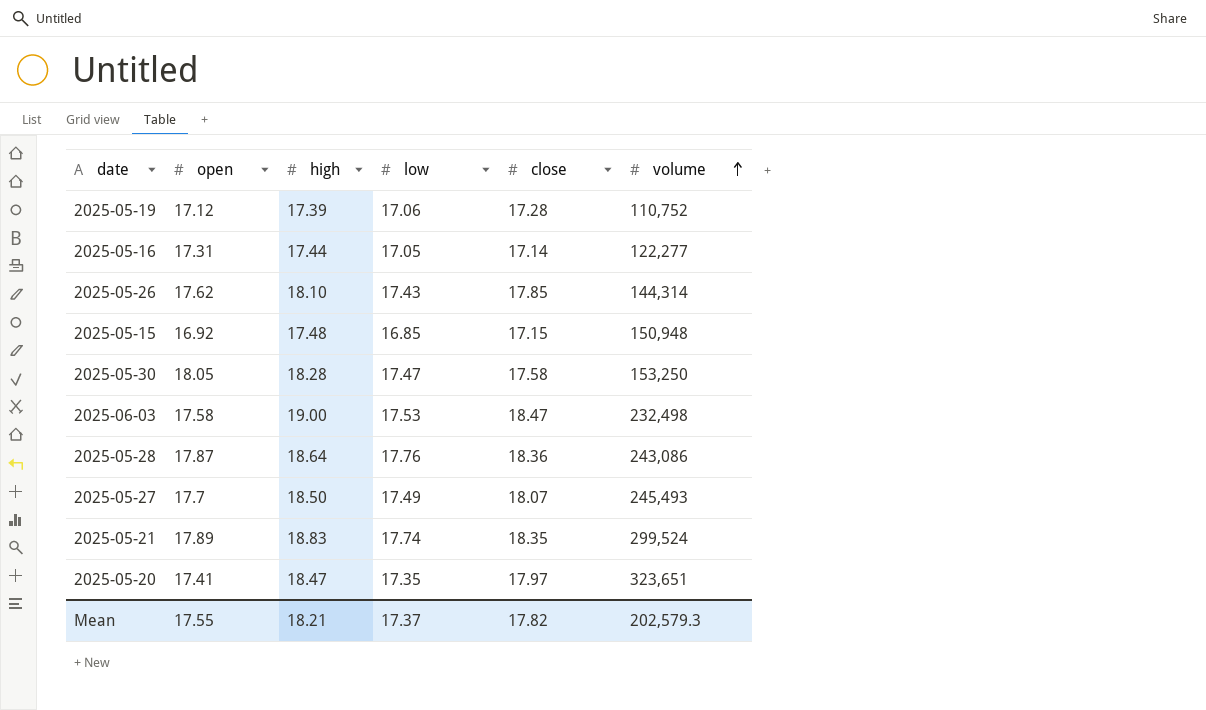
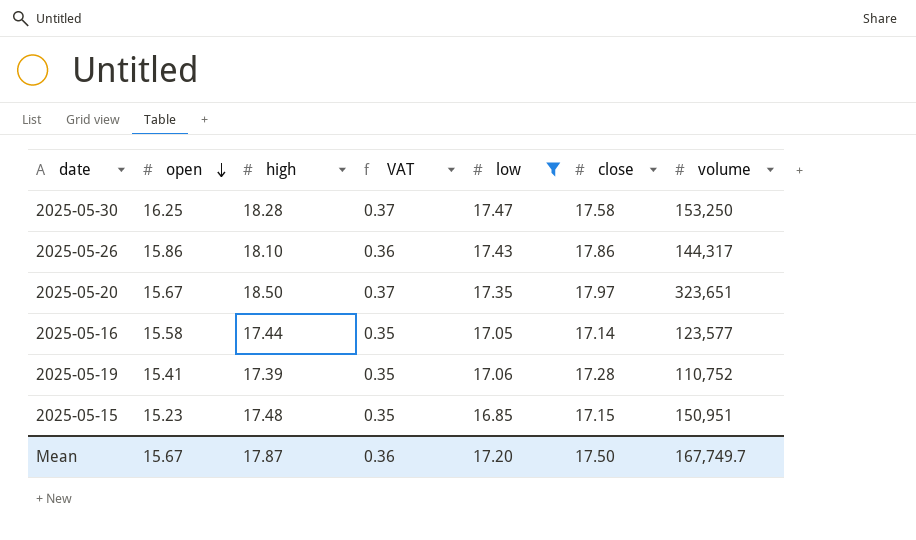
filter: none -> low <= 17.47
row order: volume ascending -> open descending
column VAT | formula: none -> [high] * 0.02
2025-05-30 | open: 18.05 -> 16.25
2025-05-26 | open: 17.62 -> 15.86
2025-05-26 | close: 17.85 -> 17.86
2025-05-26 | volume: 144,314 -> 144,317
2025-05-20 | open: 17.41 -> 15.67
2025-05-20 | high: 18.47 -> 18.50
2025-05-16 | open: 17.31 -> 15.58
2025-05-16 | volume: 122,277 -> 123,577
2025-05-19 | open: 17.12 -> 15.41
2025-05-15 | open: 16.92 -> 15.23
2025-05-15 | volume: 150,948 -> 150,951
Mean | open: 17.55 -> 15.67
Mean | high: 18.21 -> 17.87
Mean | low: 17.37 -> 17.20
Mean | close: 17.82 -> 17.50
Mean | volume: 202,579.3 -> 167,749.7

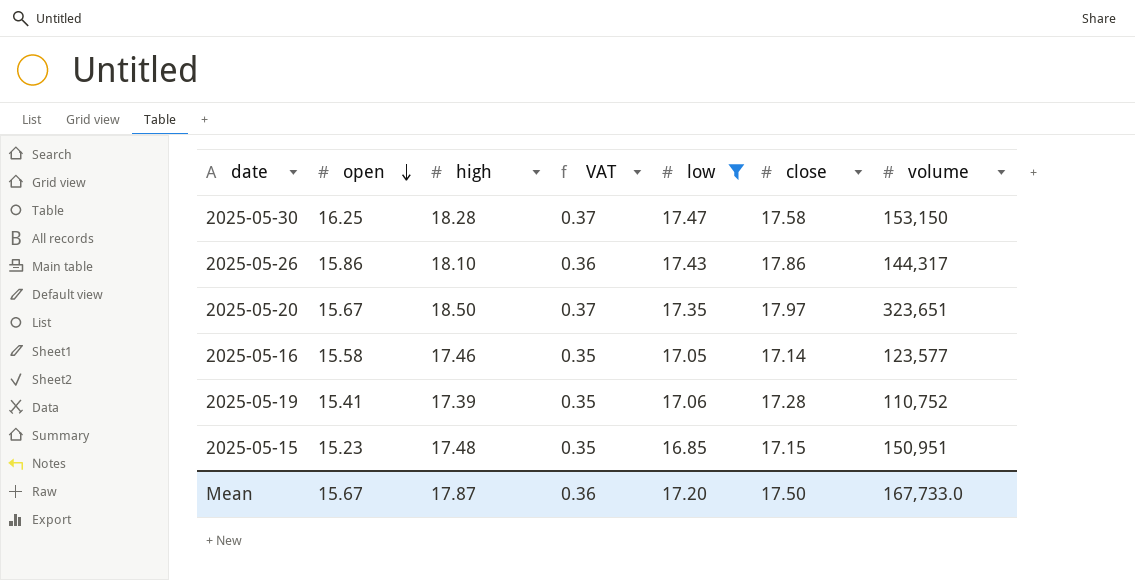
2025-05-30 | volume: 153,250 -> 153,150
2025-05-16 | high: 17.44 -> 17.46
Mean | volume: 167,749.7 -> 167,733.0

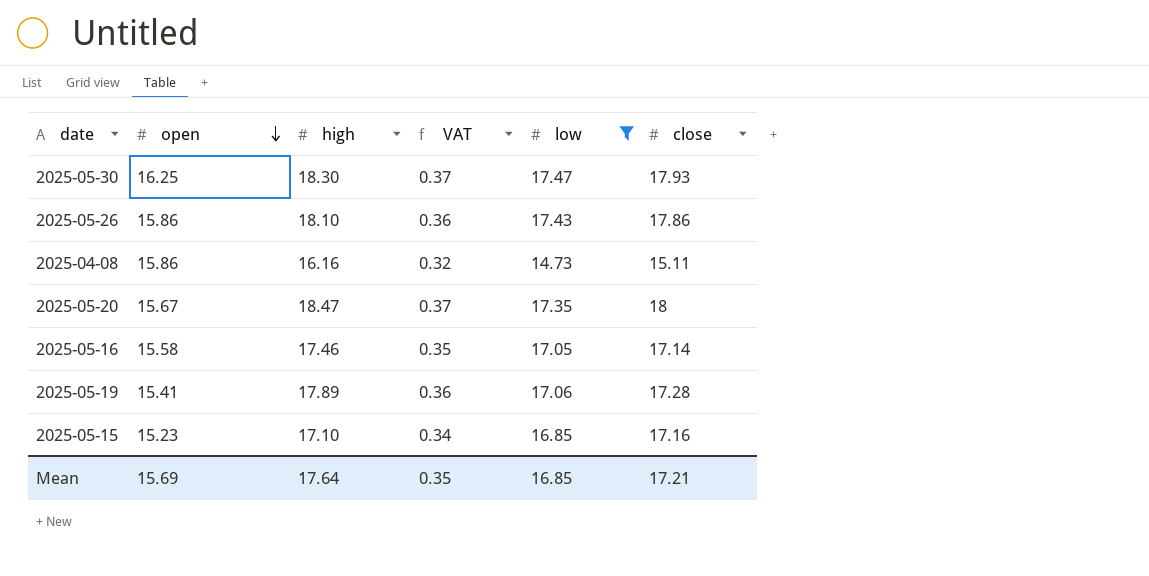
column volume | position: 7 -> none
2025-05-30 | high: 18.28 -> 18.30
2025-05-30 | close: 17.58 -> 17.93
row 2025-04-08: none -> 15.86 | 16.16 | 0.32 | 14.73 | 15.11
2025-05-20 | high: 18.50 -> 18.47
2025-05-20 | close: 17.97 -> 18
2025-05-19 | high: 17.39 -> 17.89
2025-05-19 | VAT: 0.35 -> 0.36
2025-05-15 | high: 17.48 -> 17.10
2025-05-15 | VAT: 0.35 -> 0.34
2025-05-15 | close: 17.15 -> 17.16
Mean | open: 15.67 -> 15.69
Mean | high: 17.87 -> 17.64
Mean | VAT: 0.36 -> 0.35
Mean | low: 17.20 -> 16.85
Mean | close: 17.50 -> 17.21

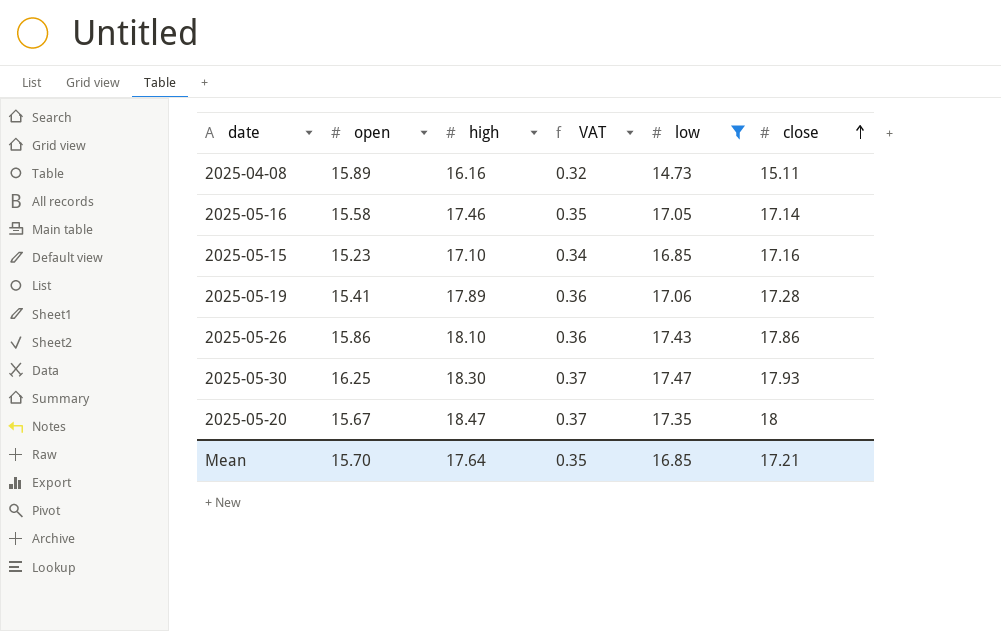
row order: open descending -> close ascending
2025-04-08 | open: 15.86 -> 15.89
Mean | open: 15.69 -> 15.70

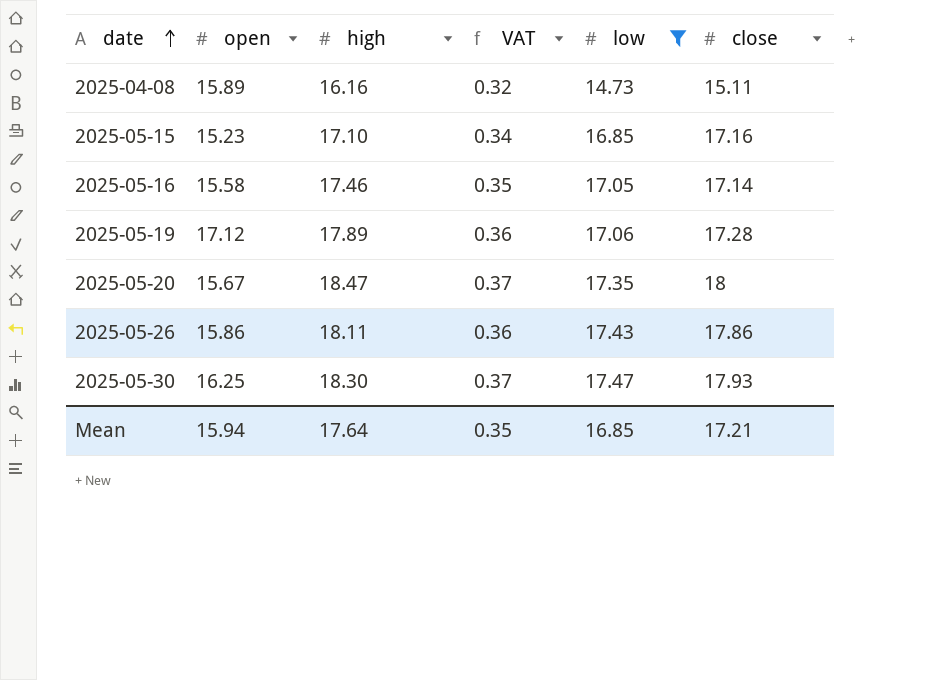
row order: close ascending -> date ascending
2025-05-19 | open: 15.41 -> 17.12
2025-05-26 | high: 18.10 -> 18.11
Mean | open: 15.70 -> 15.94

